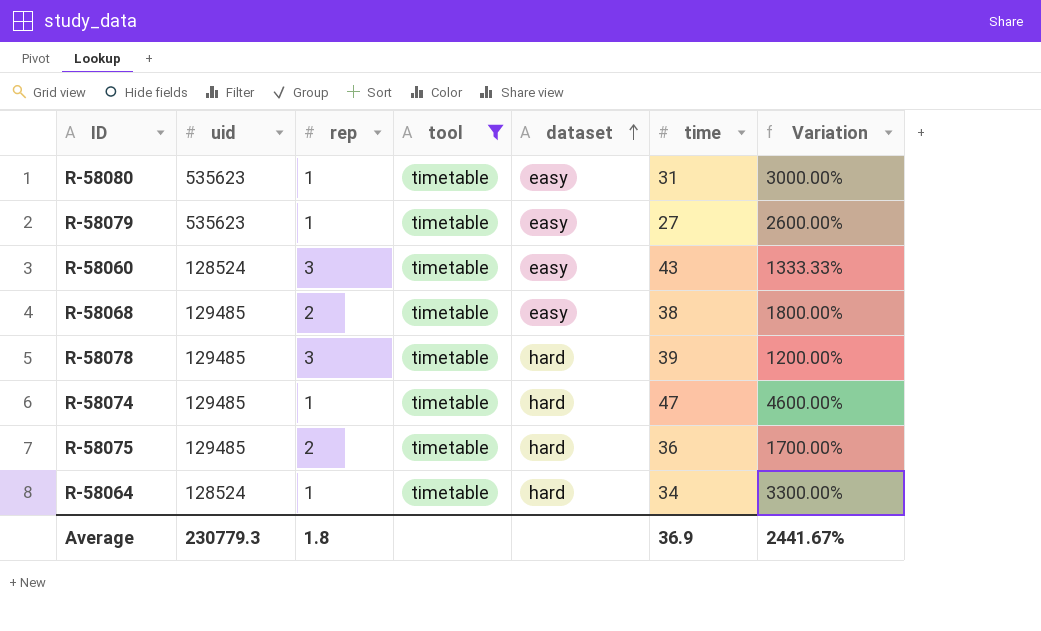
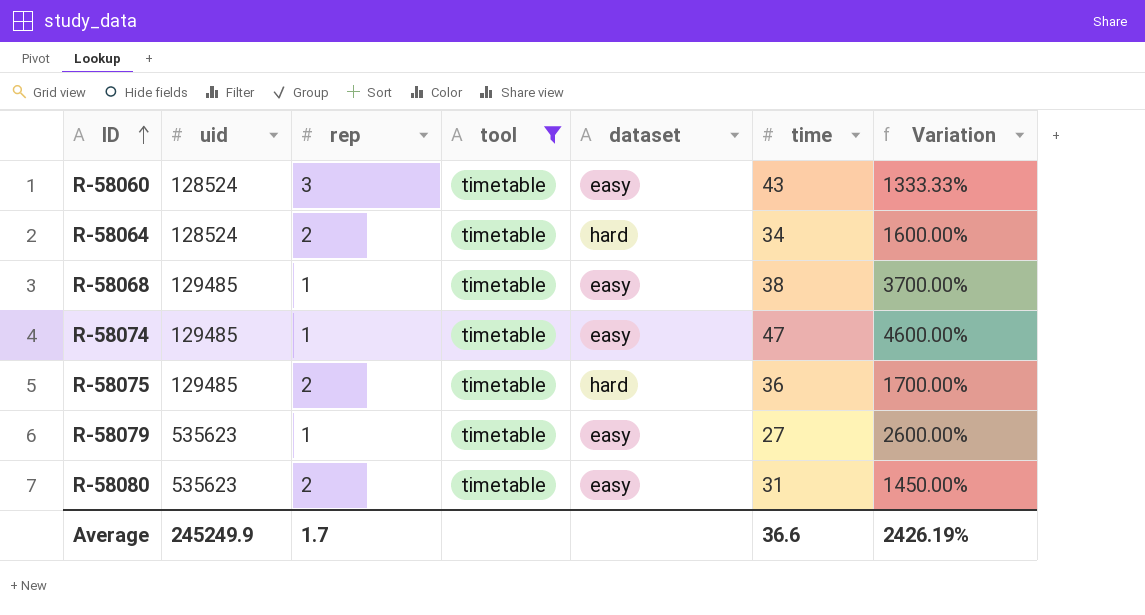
row order: dataset ascending -> ID ascending
row R-58078: 129485 | 3 | timetable | hard | 39 | 1200.00% -> none
R-58064 | rep: 1 -> 2
R-58064 | Variation: 3300.00% -> 1600.00%
R-58068 | rep: 2 -> 1
R-58068 | Variation: 1800.00% -> 3700.00%
R-58074 | dataset: hard -> easy
R-58080 | rep: 1 -> 2
R-58080 | Variation: 3000.00% -> 1450.00%
Average | uid: 230779.3 -> 245249.9
Average | rep: 1.8 -> 1.7
Average | time: 36.9 -> 36.6
Average | Variation: 2441.67% -> 2426.19%

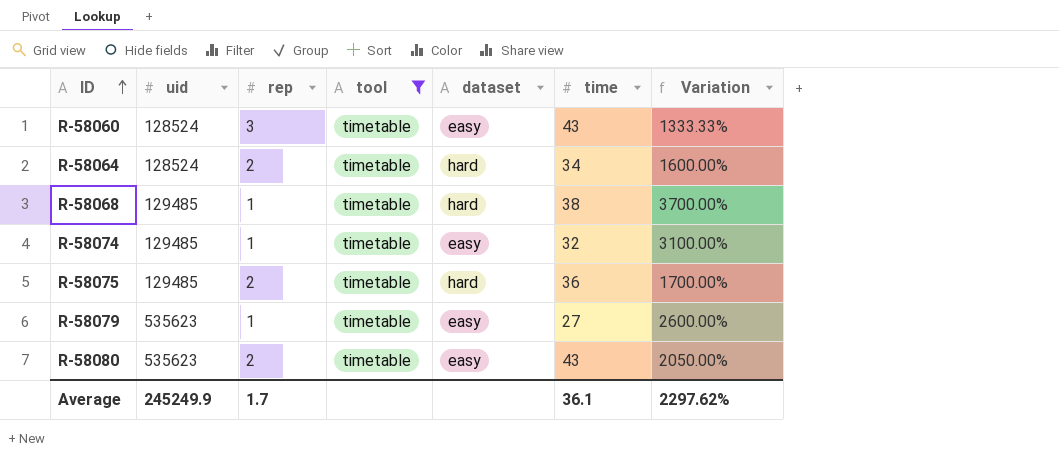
R-58068 | dataset: easy -> hard
R-58074 | time: 47 -> 32
R-58074 | Variation: 4600.00% -> 3100.00%
R-58080 | time: 31 -> 43
R-58080 | Variation: 1450.00% -> 2050.00%
Average | time: 36.6 -> 36.1
Average | Variation: 2426.19% -> 2297.62%

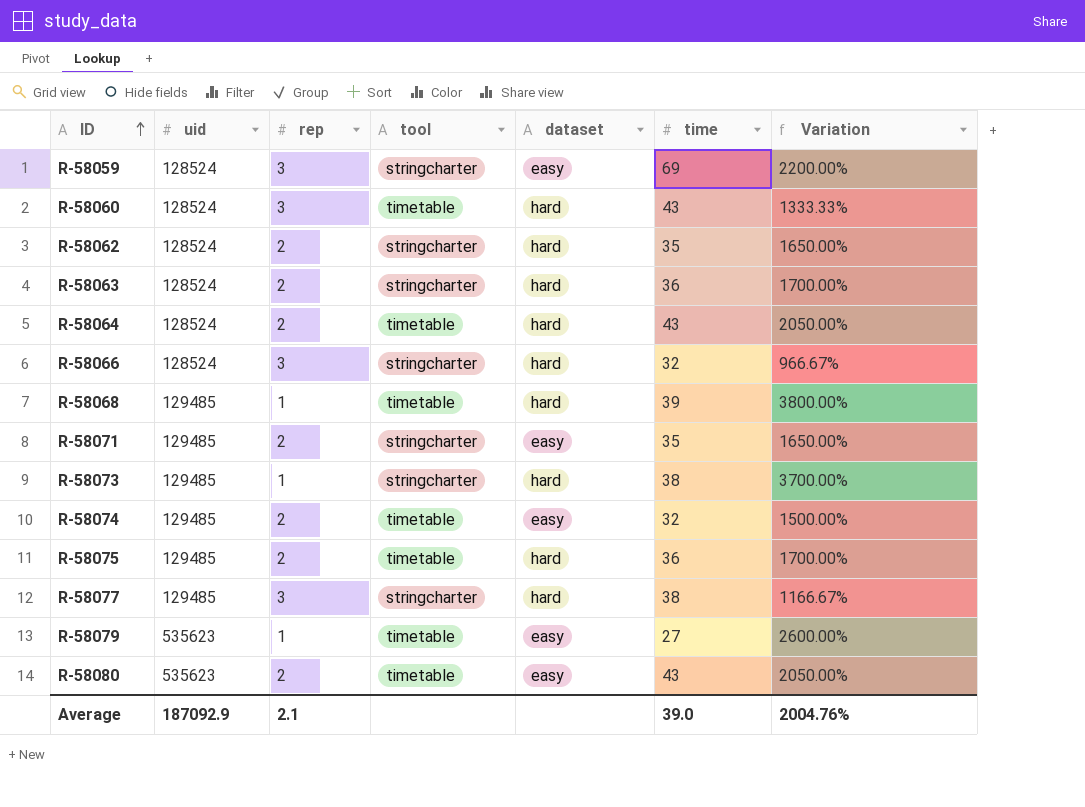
filter: tool = timetable -> none
R-58060 | dataset: easy -> hard
R-58064 | time: 34 -> 43
R-58064 | Variation: 1600.00% -> 2050.00%
R-58068 | time: 38 -> 39
R-58068 | Variation: 3700.00% -> 3800.00%
R-58074 | rep: 1 -> 2
R-58074 | Variation: 3100.00% -> 1500.00%
Average | uid: 245249.9 -> 187092.9
Average | rep: 1.7 -> 2.1
Average | time: 36.1 -> 39.0
Average | Variation: 2297.62% -> 2004.76%

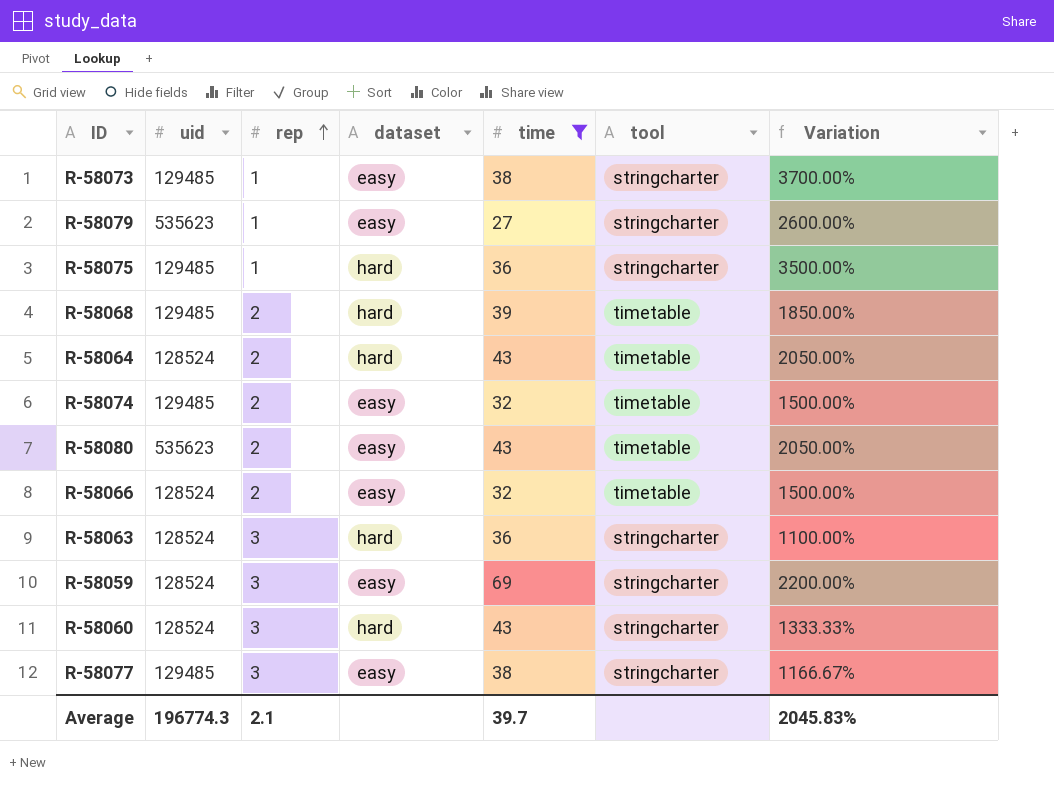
filter: none -> time != 35
row order: ID ascending -> rep ascending
column tool | position: 4 -> 6
R-58073 | dataset: hard -> easy
R-58079 | tool: timetable -> stringcharter
R-58075 | rep: 2 -> 1
R-58075 | tool: timetable -> stringcharter
R-58075 | Variation: 1700.00% -> 3500.00%
R-58068 | rep: 1 -> 2
R-58068 | Variation: 3800.00% -> 1850.00%
R-58066 | rep: 3 -> 2
R-58066 | dataset: hard -> easy
R-58066 | tool: stringcharter -> timetable
R-58066 | Variation: 966.67% -> 1500.00%
R-58063 | rep: 2 -> 3
R-58063 | Variation: 1700.00% -> 1100.00%
R-58060 | tool: timetable -> stringcharter
R-58077 | dataset: hard -> easy
Average | uid: 187092.9 -> 196774.3
Average | time: 39.0 -> 39.7
Average | Variation: 2004.76% -> 2045.83%

